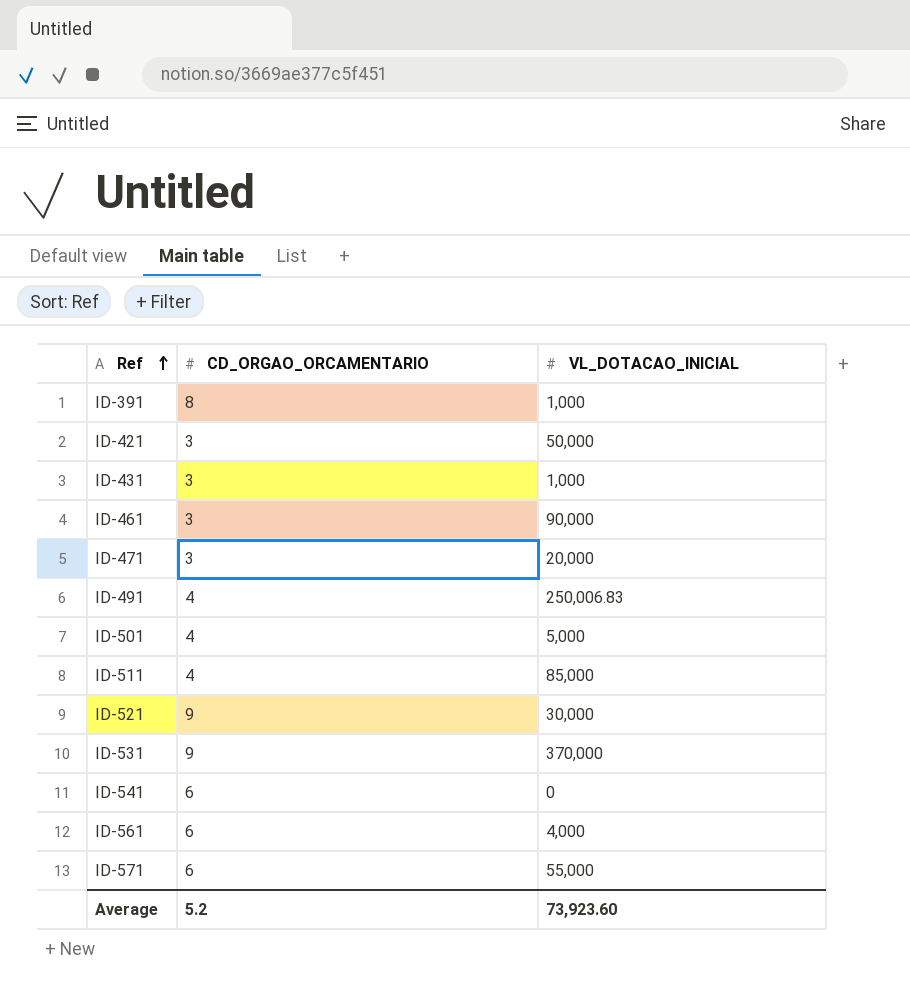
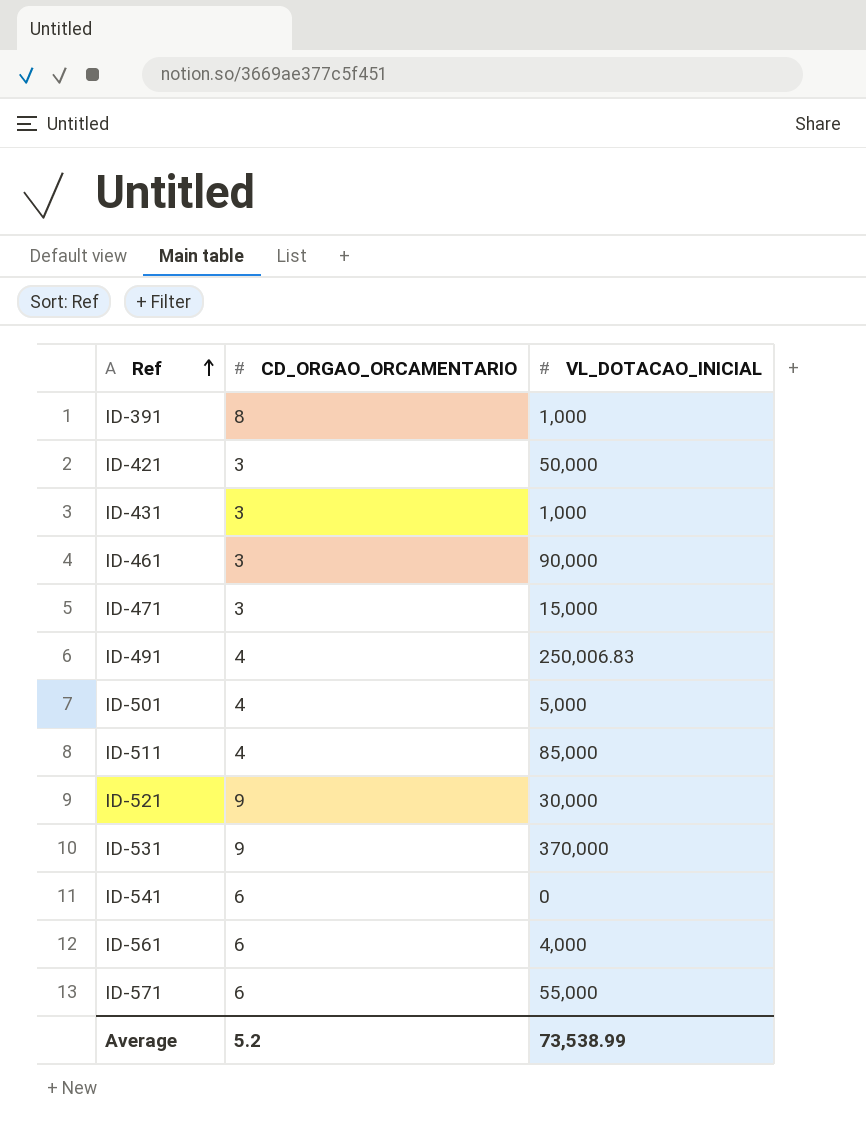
ID-471 | VL_DOTACAO_INICIAL: 20,000 -> 15,000
Average | VL_DOTACAO_INICIAL: 73,923.60 -> 73,538.99

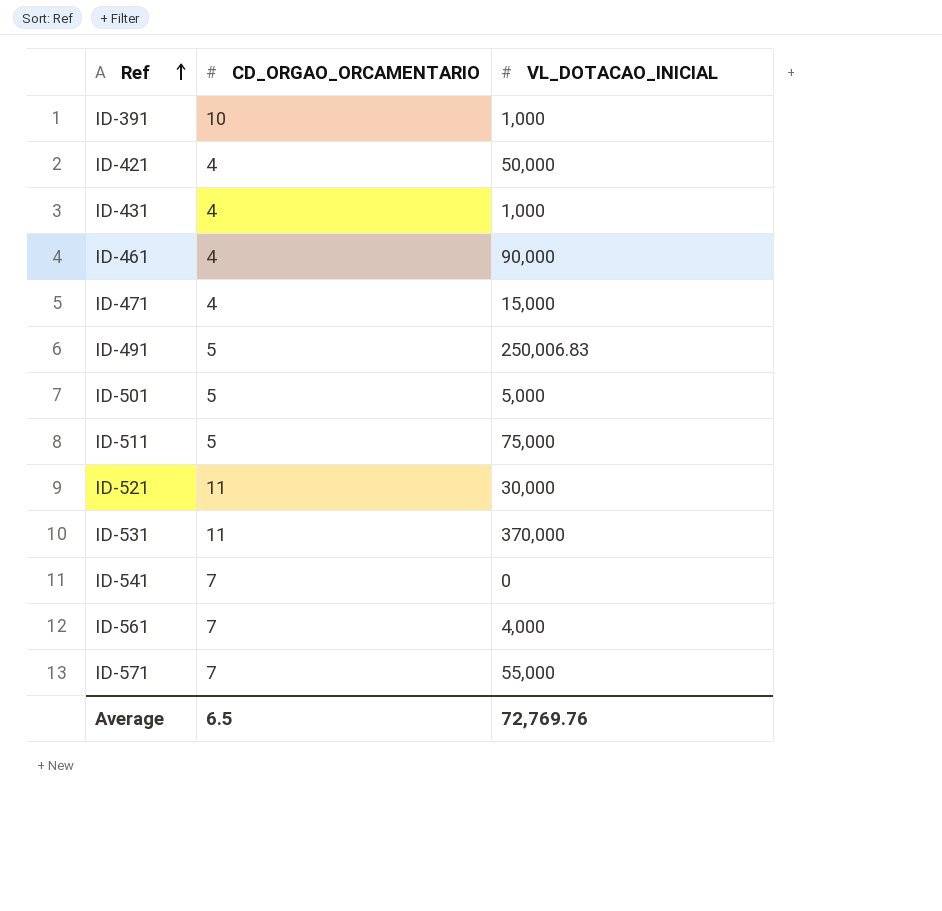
ID-391 | CD_ORGAO_ORCAMENTARIO: 8 -> 10
ID-421 | CD_ORGAO_ORCAMENTARIO: 3 -> 4
ID-431 | CD_ORGAO_ORCAMENTARIO: 3 -> 4
ID-461 | CD_ORGAO_ORCAMENTARIO: 3 -> 4
ID-471 | CD_ORGAO_ORCAMENTARIO: 3 -> 4
ID-491 | CD_ORGAO_ORCAMENTARIO: 4 -> 5
ID-501 | CD_ORGAO_ORCAMENTARIO: 4 -> 5
ID-511 | CD_ORGAO_ORCAMENTARIO: 4 -> 5
ID-511 | VL_DOTACAO_INICIAL: 85,000 -> 75,000
ID-521 | CD_ORGAO_ORCAMENTARIO: 9 -> 11
ID-531 | CD_ORGAO_ORCAMENTARIO: 9 -> 11
ID-541 | CD_ORGAO_ORCAMENTARIO: 6 -> 7
ID-561 | CD_ORGAO_ORCAMENTARIO: 6 -> 7
ID-571 | CD_ORGAO_ORCAMENTARIO: 6 -> 7
Average | CD_ORGAO_ORCAMENTARIO: 5.2 -> 6.5
Average | VL_DOTACAO_INICIAL: 73,538.99 -> 72,769.76

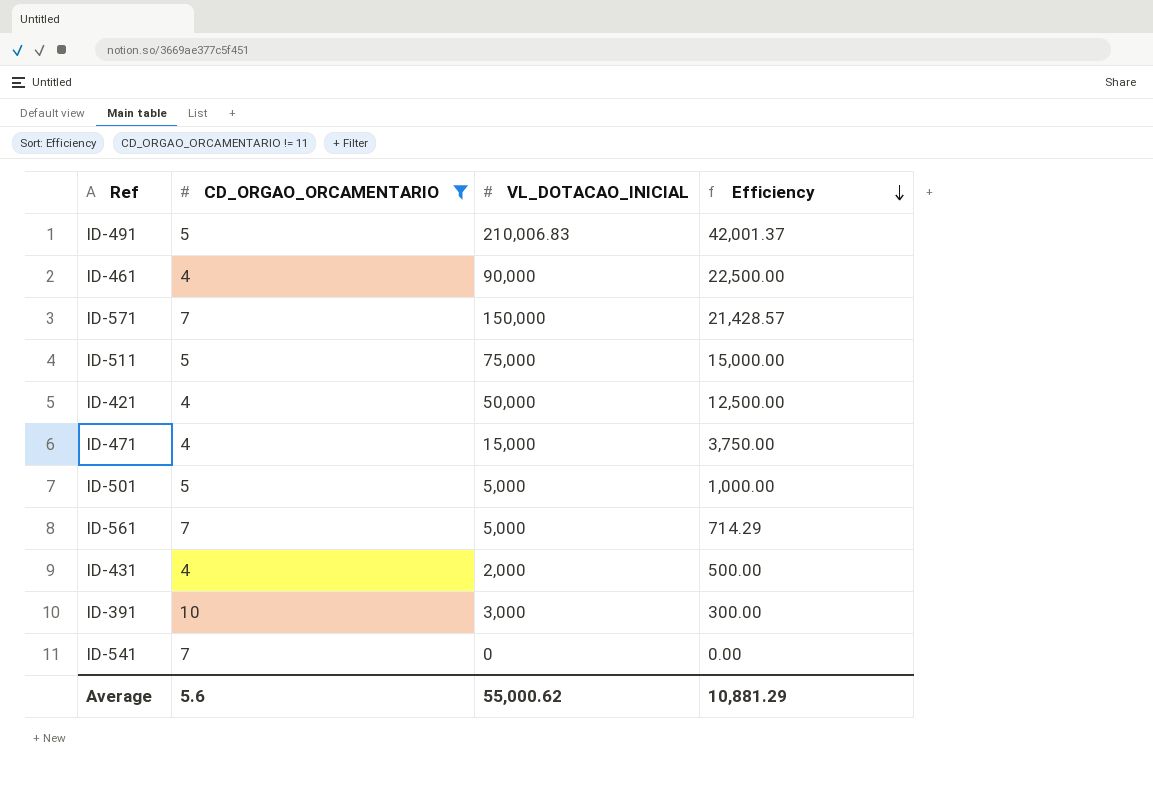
filter: none -> CD_ORGAO_ORCAMENTARIO != 11
row order: Ref ascending -> Efficiency descending
column Efficiency | formula: none -> [VL_DOTACAO_INICIAL] / [CD_ORGAO_ORCAMENTARIO]
ID-491 | VL_DOTACAO_INICIAL: 250,006.83 -> 210,006.83
ID-571 | VL_DOTACAO_INICIAL: 55,000 -> 150,000
ID-561 | VL_DOTACAO_INICIAL: 4,000 -> 5,000
ID-431 | VL_DOTACAO_INICIAL: 1,000 -> 2,000
ID-391 | VL_DOTACAO_INICIAL: 1,000 -> 3,000
Average | CD_ORGAO_ORCAMENTARIO: 6.5 -> 5.6
Average | VL_DOTACAO_INICIAL: 72,769.76 -> 55,000.62

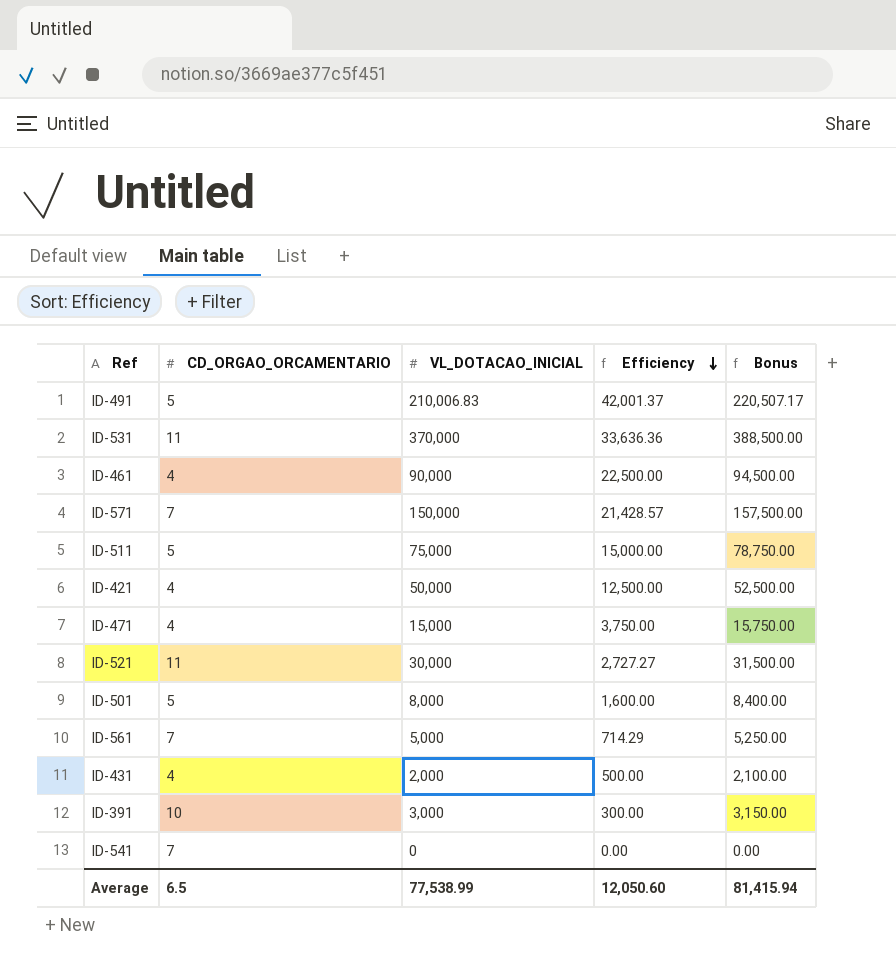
filter: CD_ORGAO_ORCAMENTARIO != 11 -> none
column Bonus | formula: none -> [VL_DOTACAO_INICIAL] * 1.05
ID-501 | VL_DOTACAO_INICIAL: 5,000 -> 8,000
ID-501 | Efficiency: 1,000.00 -> 1,600.00
Average | CD_ORGAO_ORCAMENTARIO: 5.6 -> 6.5
Average | VL_DOTACAO_INICIAL: 55,000.62 -> 77,538.99
Average | Efficiency: 10,881.29 -> 12,050.60

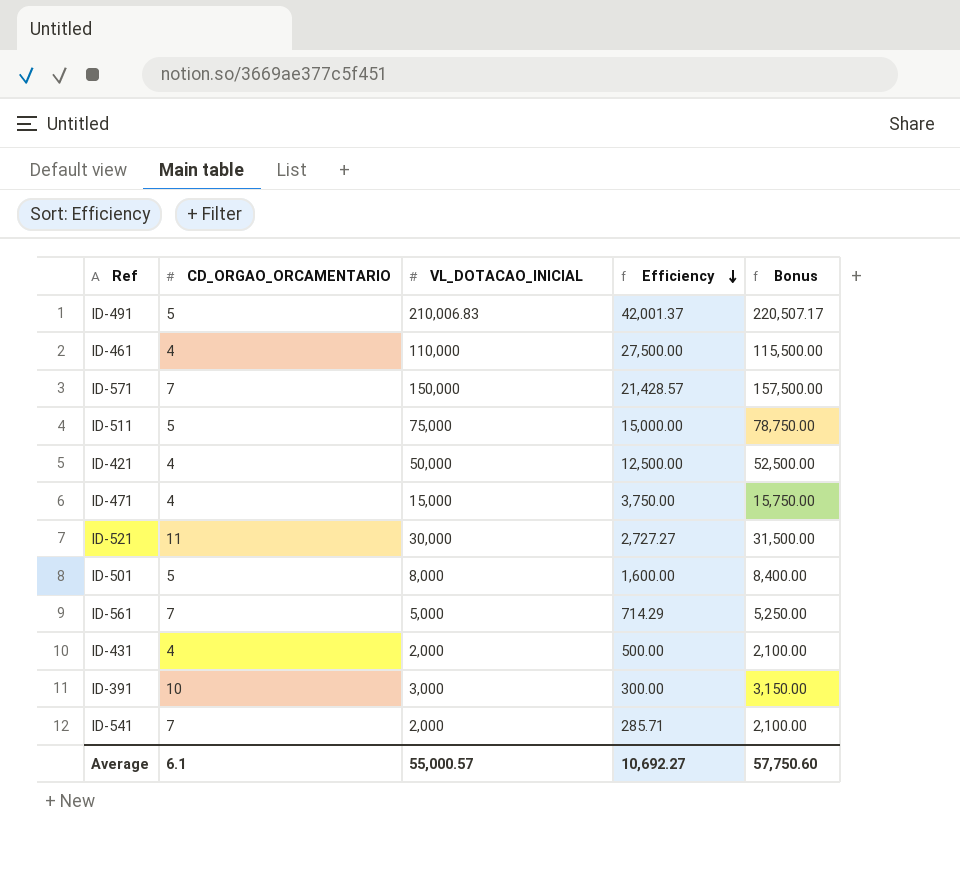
row ID-531: 11 | 370,000 | 33,636.36 | 388,500.00 -> none
ID-461 | VL_DOTACAO_INICIAL: 90,000 -> 110,000
ID-461 | Efficiency: 22,500.00 -> 27,500.00
ID-461 | Bonus: 94,500.00 -> 115,500.00
ID-541 | VL_DOTACAO_INICIAL: 0 -> 2,000
ID-541 | Efficiency: 0.00 -> 285.71
ID-541 | Bonus: 0.00 -> 2,100.00
Average | CD_ORGAO_ORCAMENTARIO: 6.5 -> 6.1
Average | VL_DOTACAO_INICIAL: 77,538.99 -> 55,000.57
Average | Efficiency: 12,050.60 -> 10,692.27
Average | Bonus: 81,415.94 -> 57,750.60

